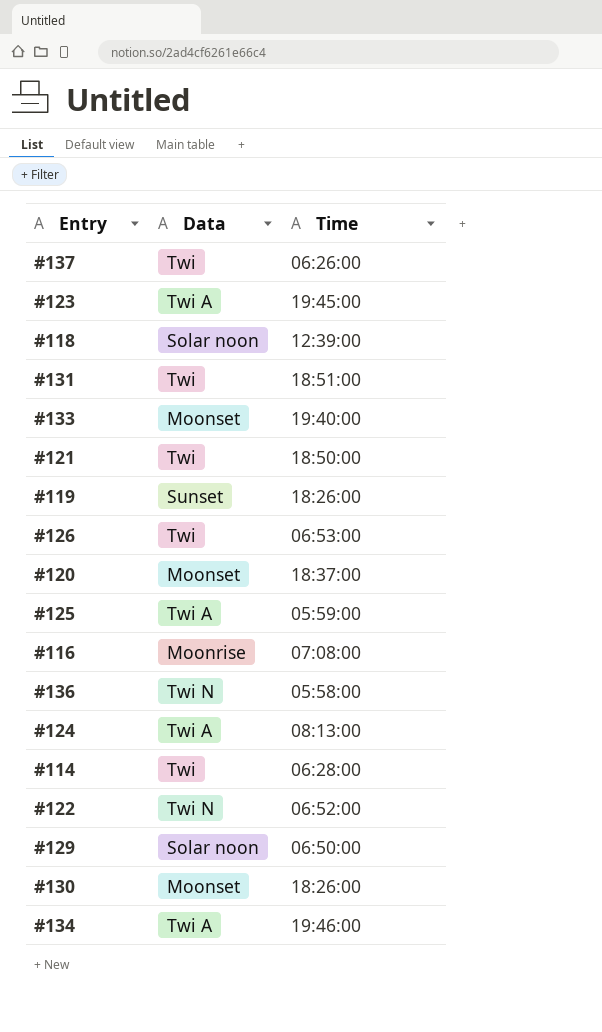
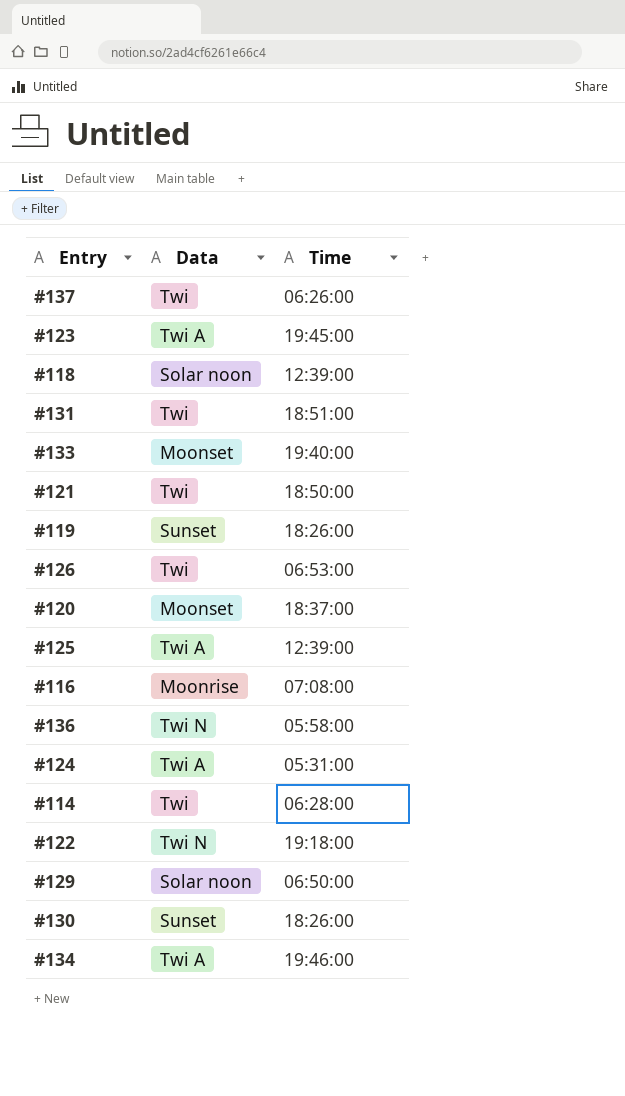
#125 | Time: 05:59:00 -> 12:39:00
#124 | Time: 08:13:00 -> 05:31:00
#122 | Time: 06:52:00 -> 19:18:00
#130 | Data: Moonset -> Sunset

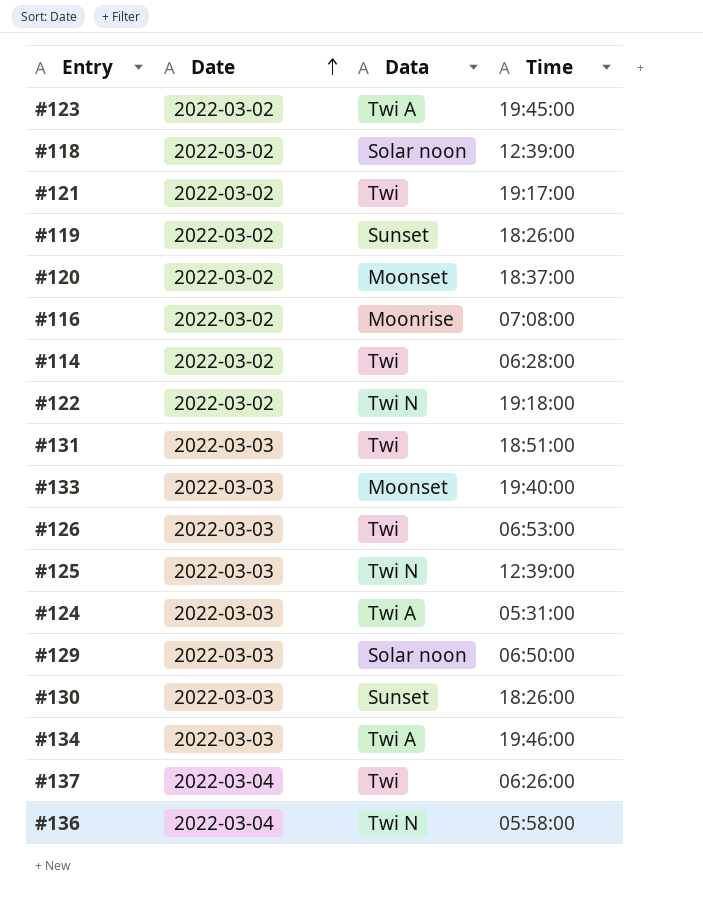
row order: none -> Date ascending
column Date | position: none -> 2
#121 | Time: 18:50:00 -> 19:17:00
#125 | Data: Twi A -> Twi N

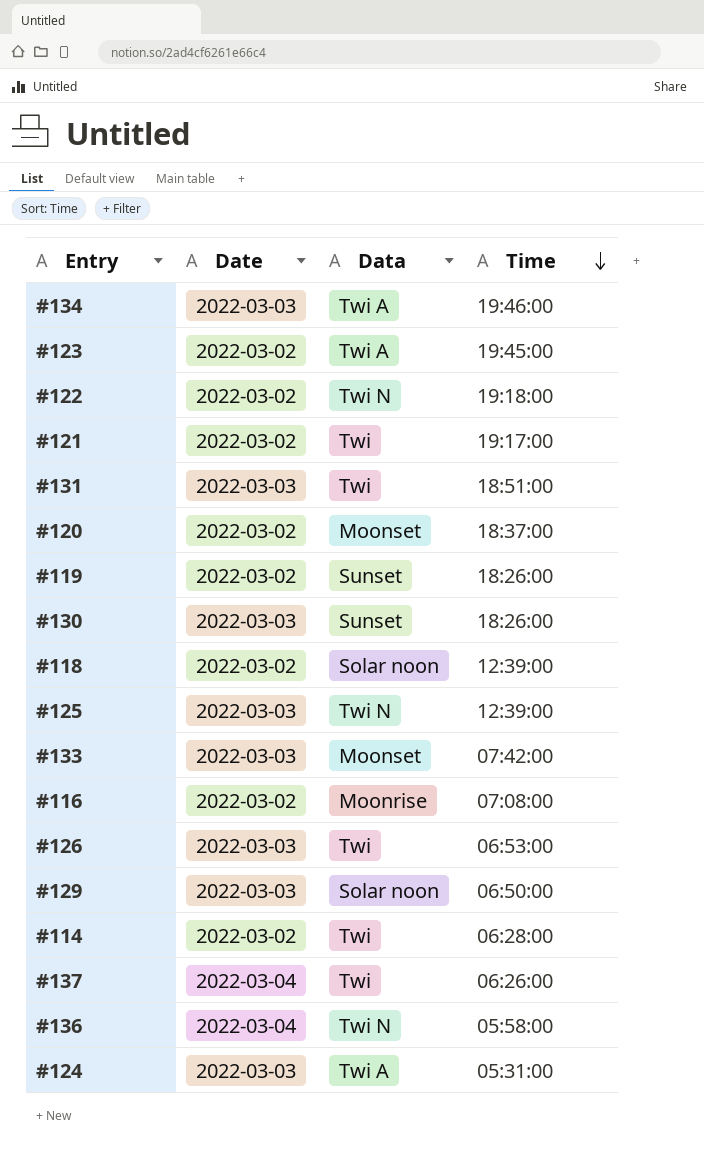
row order: Date ascending -> Time descending
#133 | Time: 19:40:00 -> 07:42:00

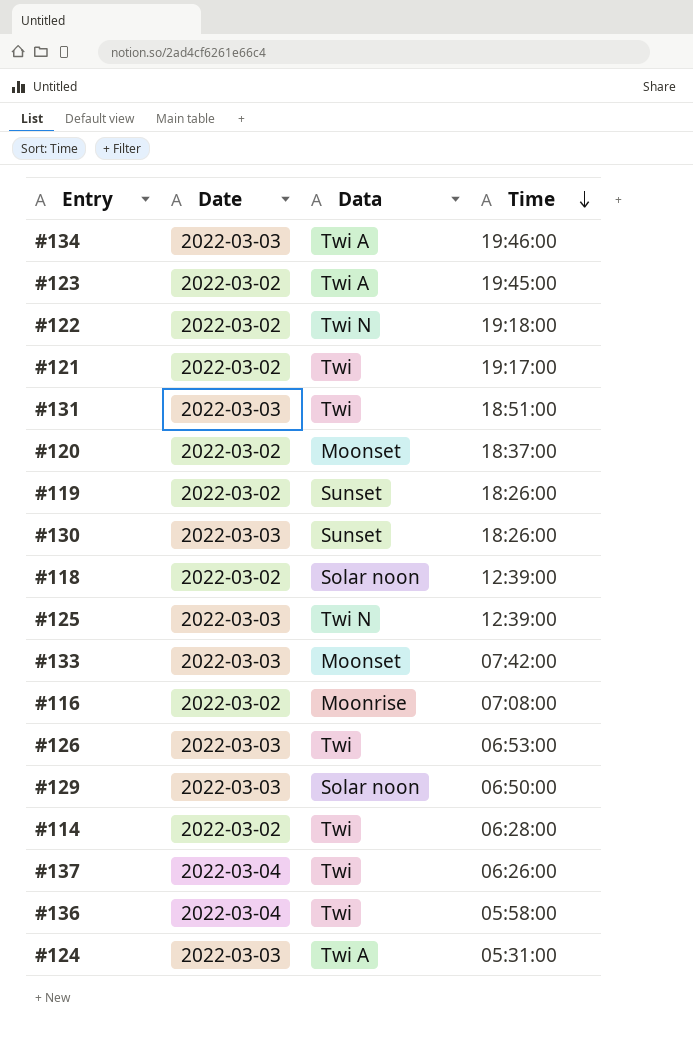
#136 | Data: Twi N -> Twi

